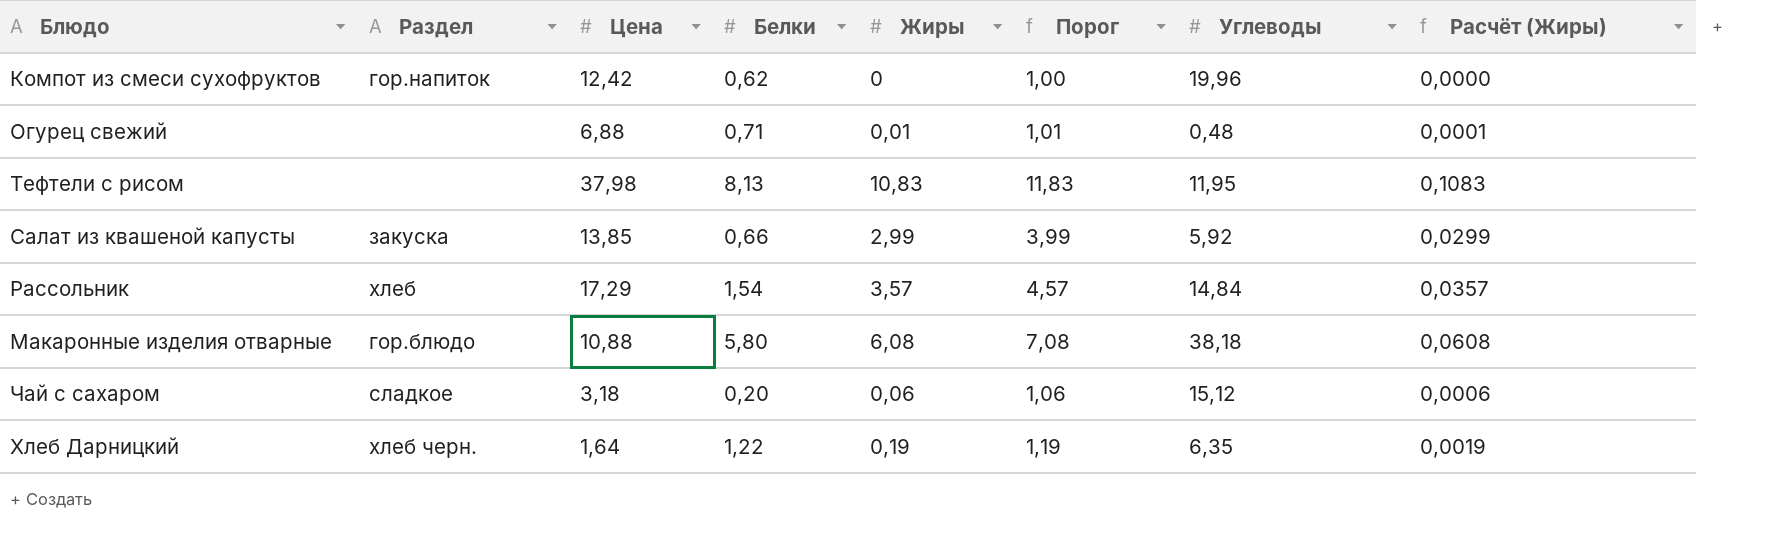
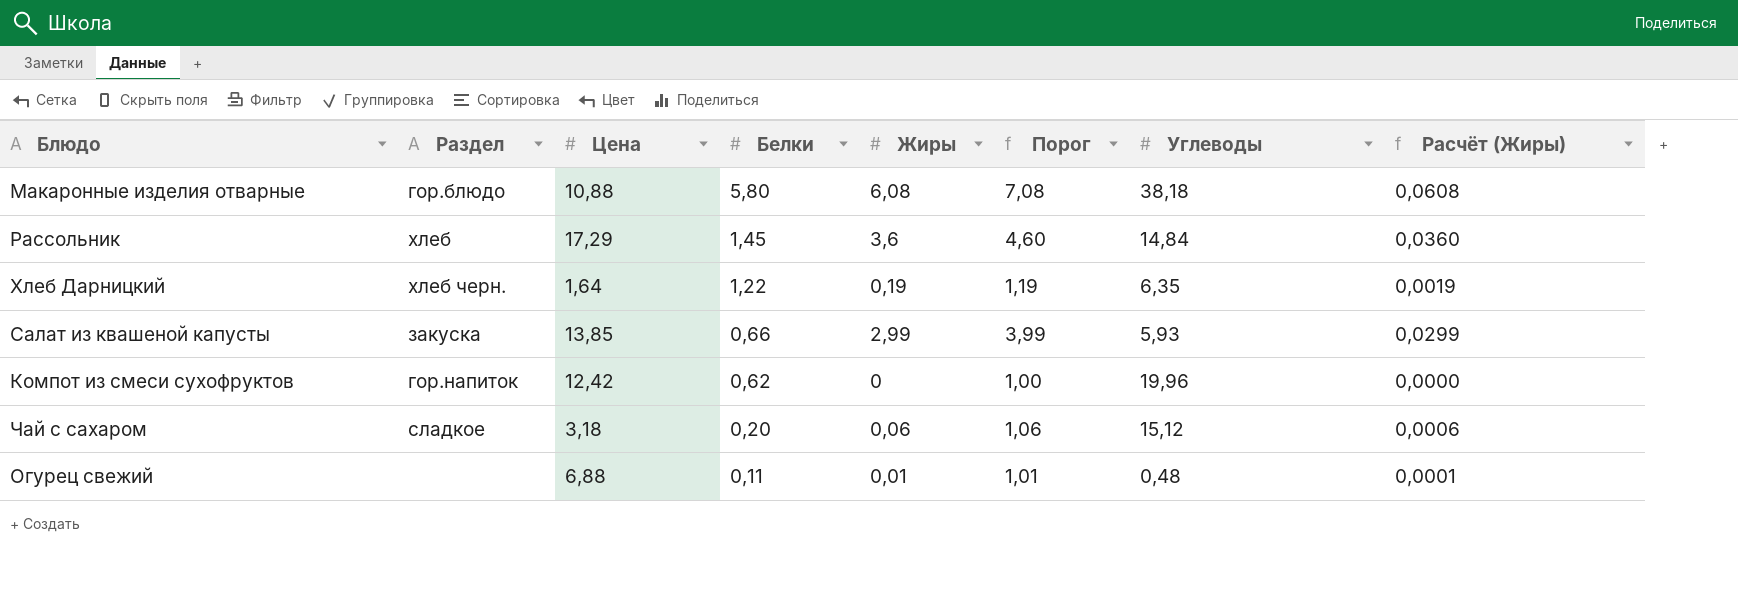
row order: none -> Белки descending
row Тефтели с рисом: none | 37,98 | 8,13 | 10,83 | 11,83 | 11,95 | 0,1083 -> none
Рассольник | Белки: 1,54 -> 1,45
Рассольник | Жиры: 3,57 -> 3,6
Рассольник | Порог: 4,57 -> 4,60
Рассольник | Расчёт (Жиры): 0,0357 -> 0,0360
Салат из квашеной капусты | Углеводы: 5,92 -> 5,93
Огурец свежий | Белки: 0,71 -> 0,11

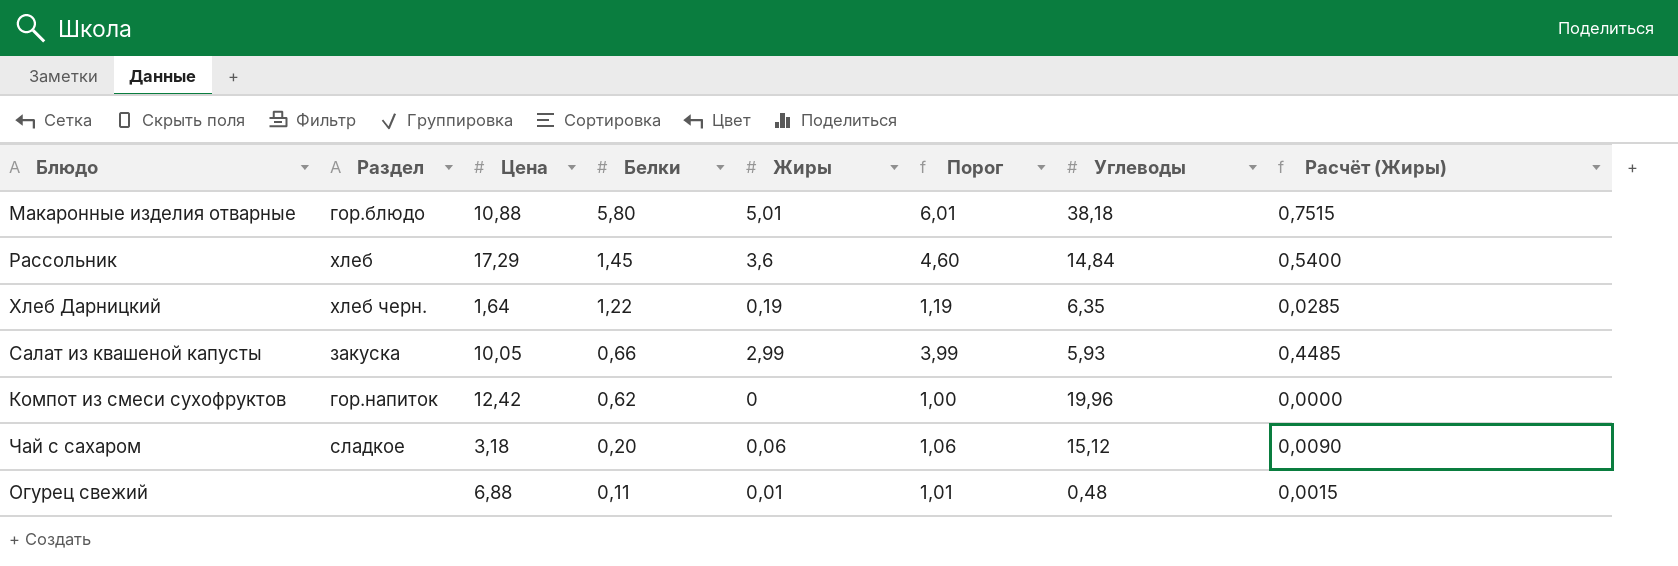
column Расчёт (Жиры) | formula: [Жиры] * 0,01 -> [Жиры] * 0,15
Макаронные изделия отварные | Жиры: 6,08 -> 5,01
Макаронные изделия отварные | Порог: 7,08 -> 6,01
Салат из квашеной капусты | Цена: 13,85 -> 10,05

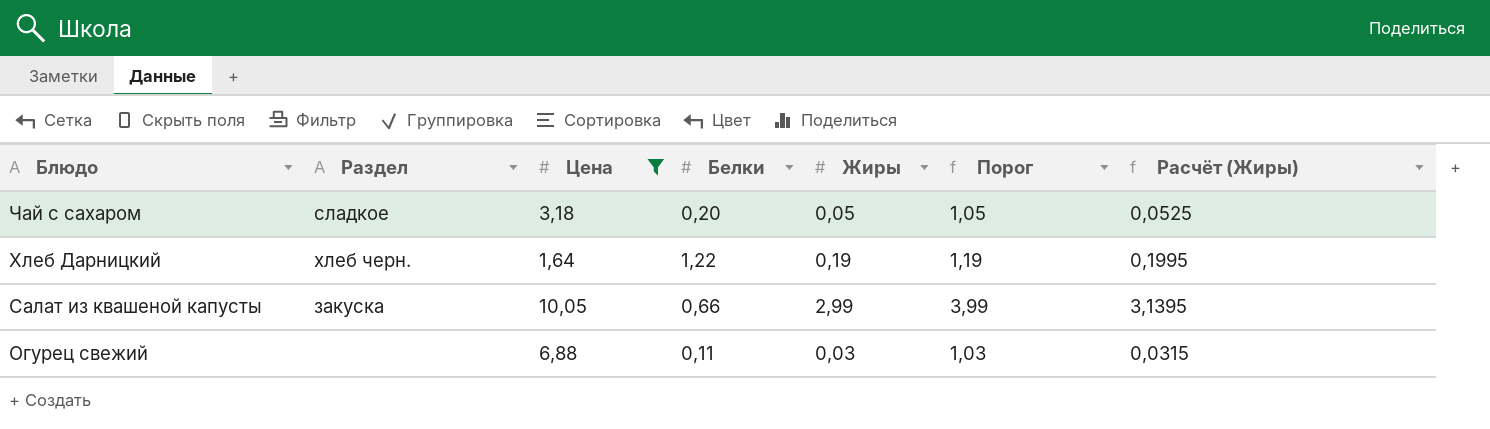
filter: none -> Цена <= 10,05
row order: Белки descending -> Блюдо descending
column Углеводы | position: 7 -> none
column Расчёт (Жиры) | formula: [Жиры] * 0,15 -> [Жиры] * 1,05
Чай с сахаром | Жиры: 0,06 -> 0,05
Чай с сахаром | Порог: 1,06 -> 1,05
Огурец свежий | Жиры: 0,01 -> 0,03
Огурец свежий | Порог: 1,01 -> 1,03

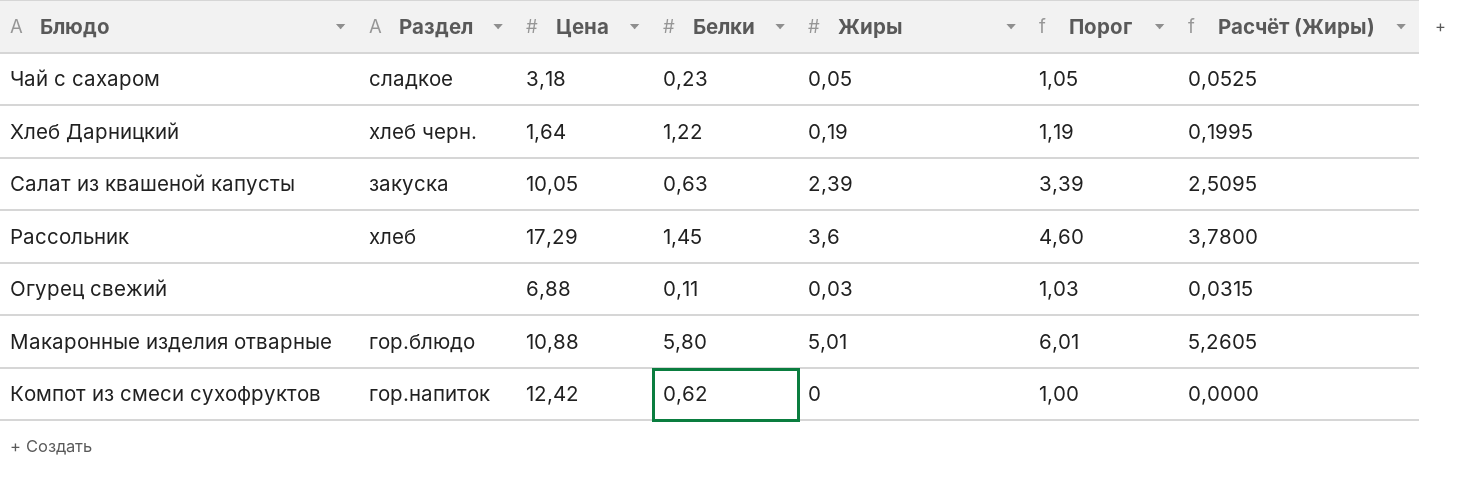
filter: Цена <= 10,05 -> none
Чай с сахаром | Белки: 0,20 -> 0,23
Салат из квашеной капусты | Белки: 0,66 -> 0,63
Салат из квашеной капусты | Жиры: 2,99 -> 2,39
Салат из квашеной капусты | Порог: 3,99 -> 3,39
Салат из квашеной капусты | Расчёт (Жиры): 3,1395 -> 2,5095

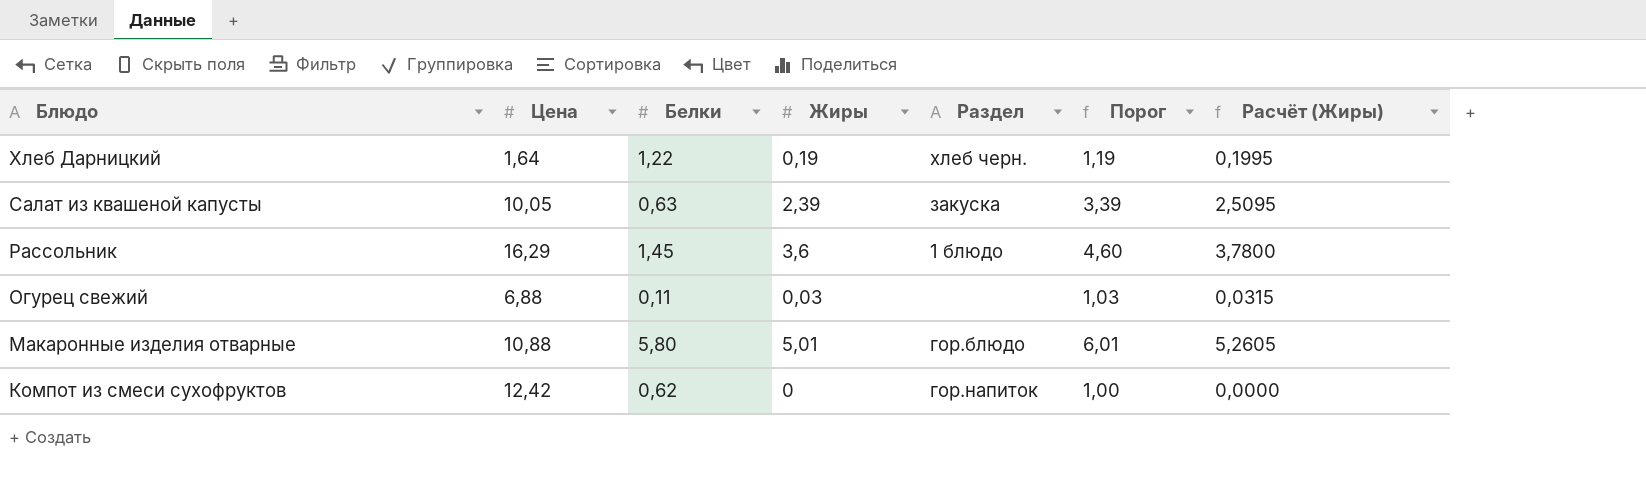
column Раздел | position: 2 -> 5
row Чай с сахаром: сладкое | 3,18 | 0,23 | 0,05 | 1,05 | 0,0525 -> none
Рассольник | Цена: 17,29 -> 16,29
Рассольник | Раздел: хлеб -> 1 блюдо

